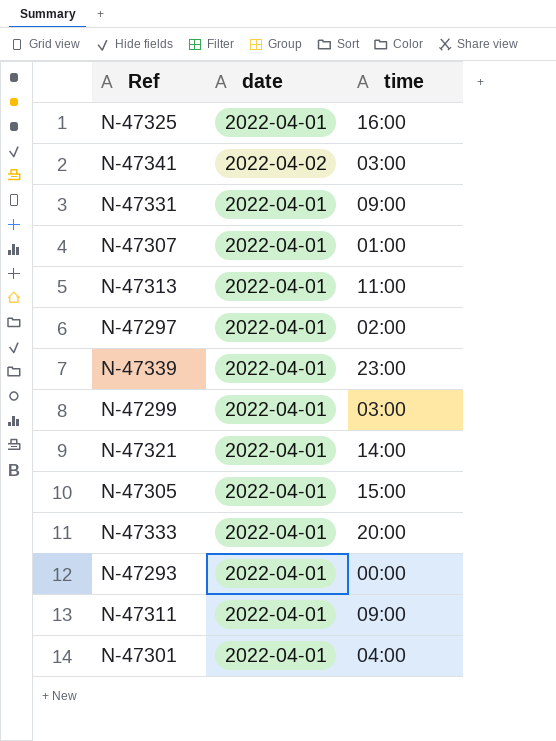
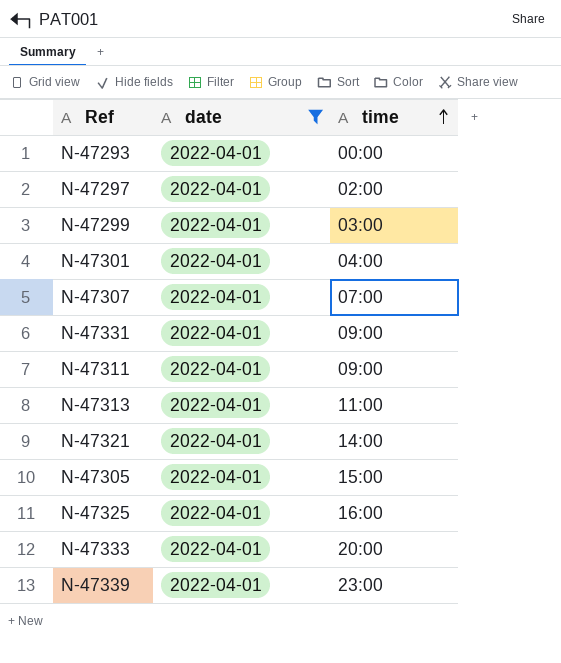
filter: none -> date = 2022-04-01
row order: none -> time ascending
N-47307 | time: 01:00 -> 07:00

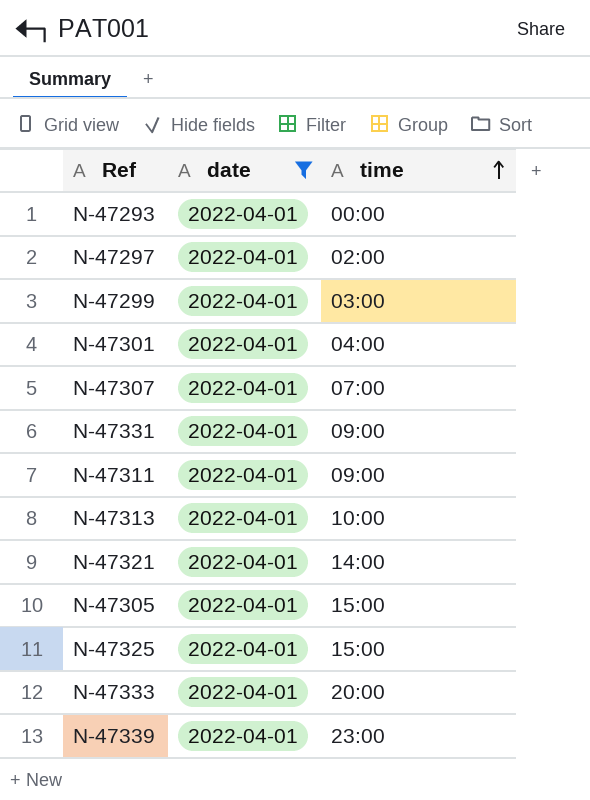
N-47313 | time: 11:00 -> 10:00
N-47325 | time: 16:00 -> 15:00

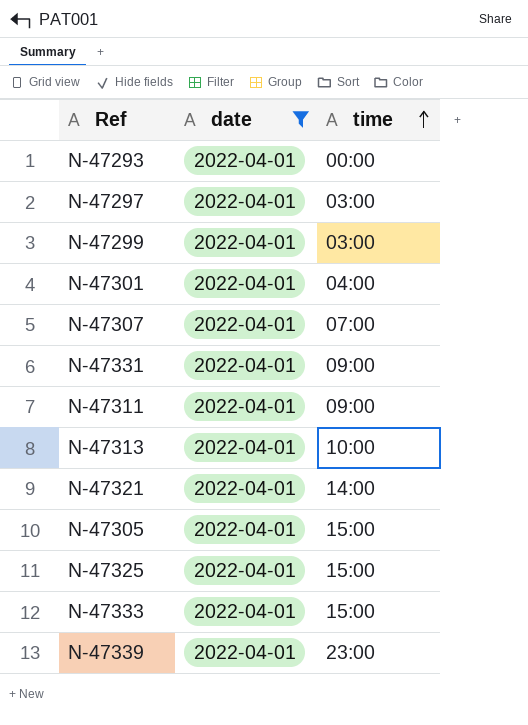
N-47297 | time: 02:00 -> 03:00
N-47333 | time: 20:00 -> 15:00

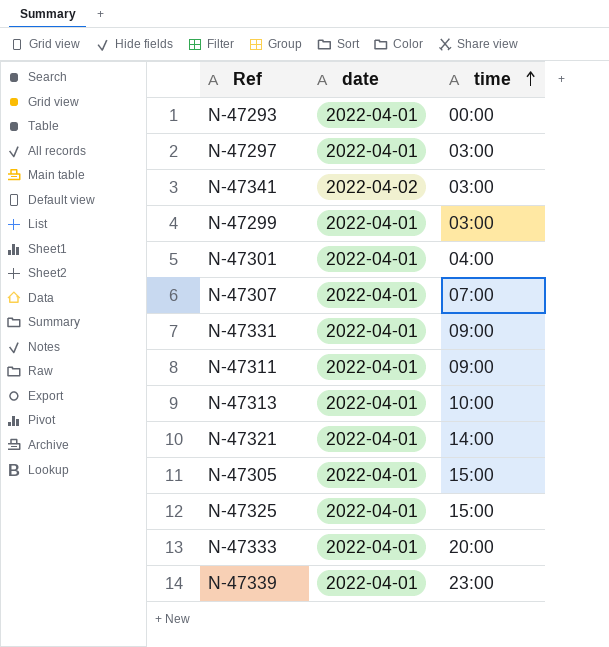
filter: date = 2022-04-01 -> none
N-47333 | time: 15:00 -> 20:00

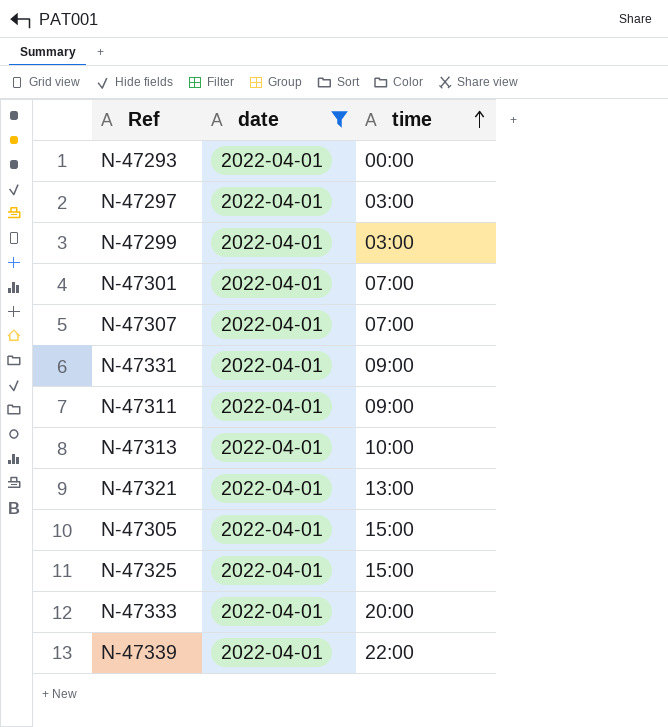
filter: none -> date = 2022-04-01
N-47301 | time: 04:00 -> 07:00
N-47321 | time: 14:00 -> 13:00
N-47339 | time: 23:00 -> 22:00

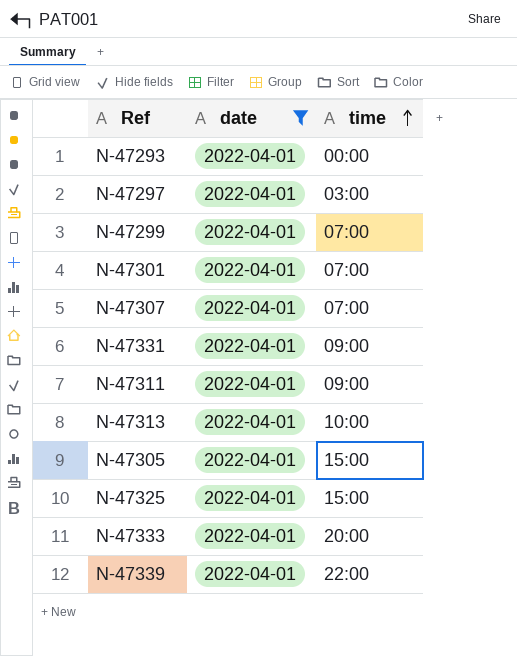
row N-47321: 2022-04-01 | 13:00 -> none
N-47299 | time: 03:00 -> 07:00

